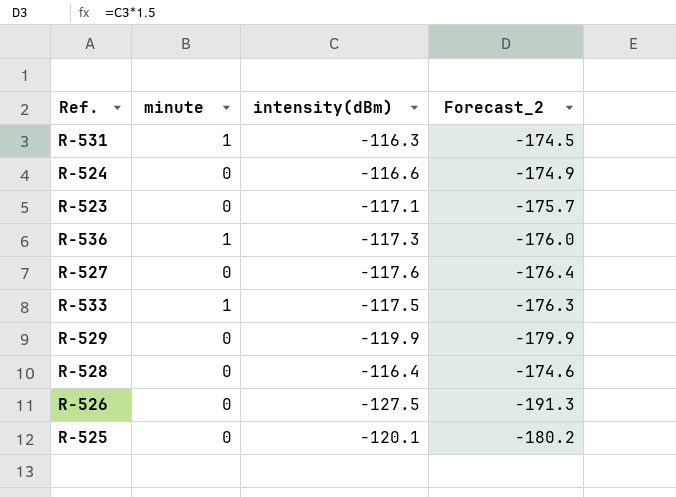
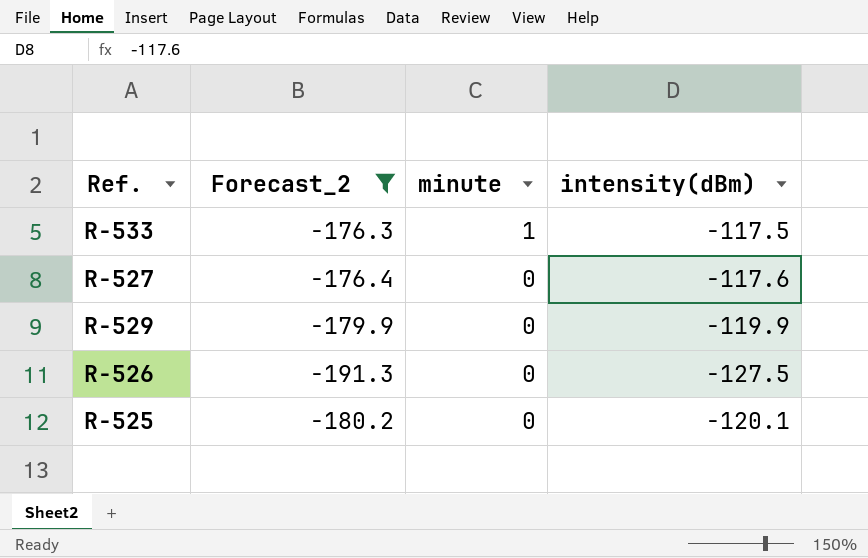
filter: none -> Forecast_2 <= -176.3
row order: none -> minute descending
column Forecast_2 | position: 4 -> 2

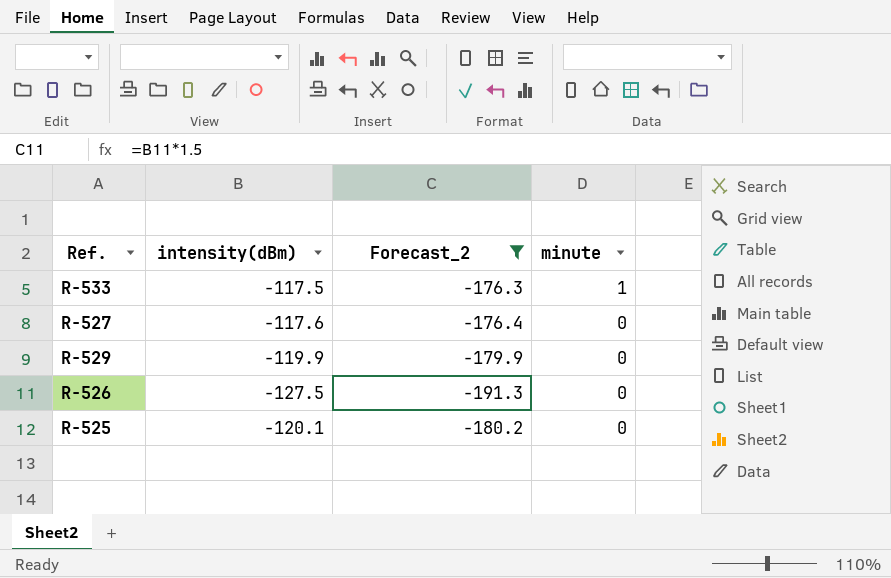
column intensity(dBm) | position: 4 -> 2

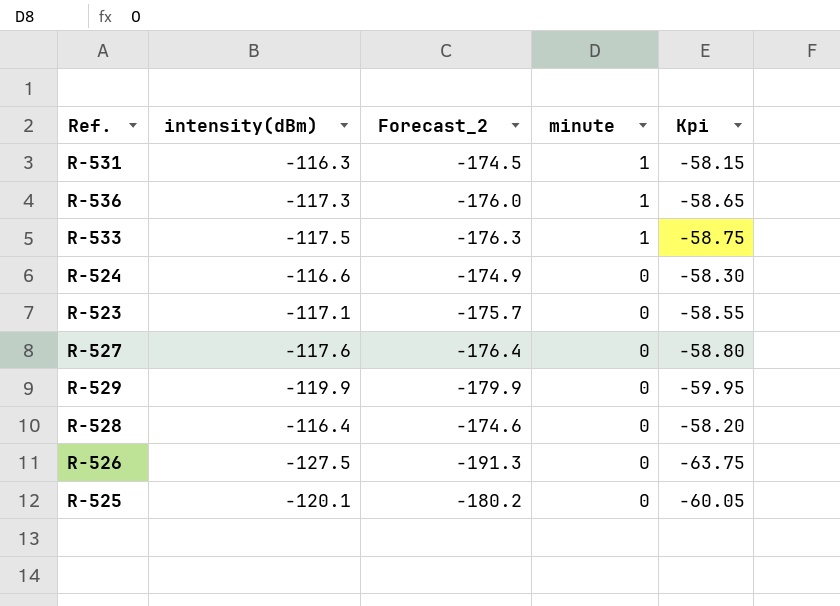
filter: Forecast_2 <= -176.3 -> none
column Kpi | formula: none -> [intensity(dBm)] * 0.5

